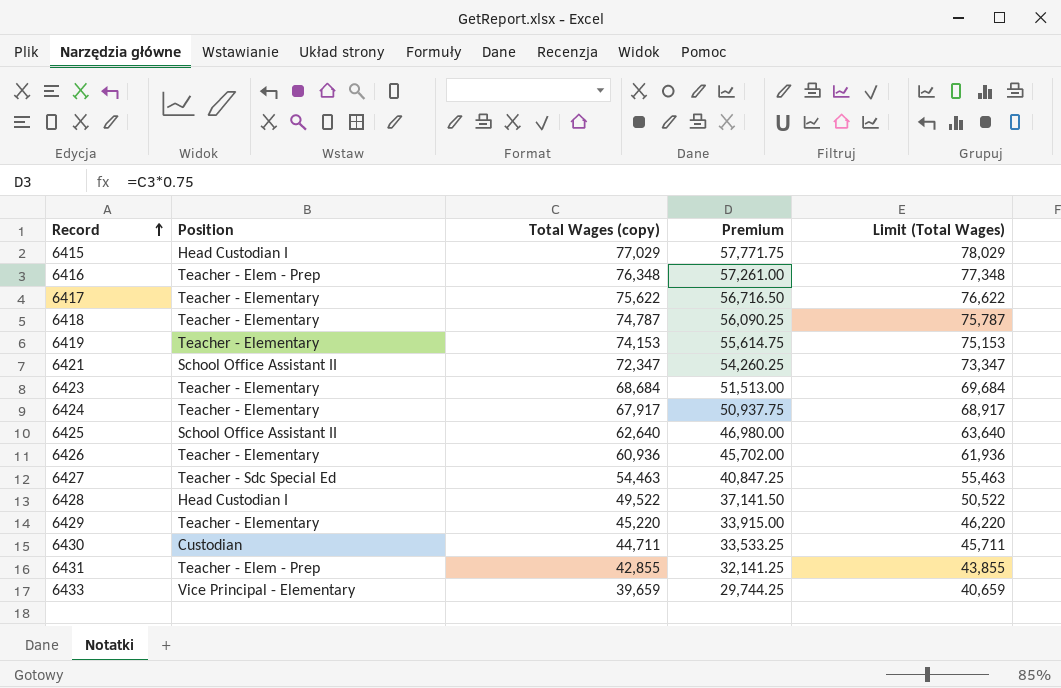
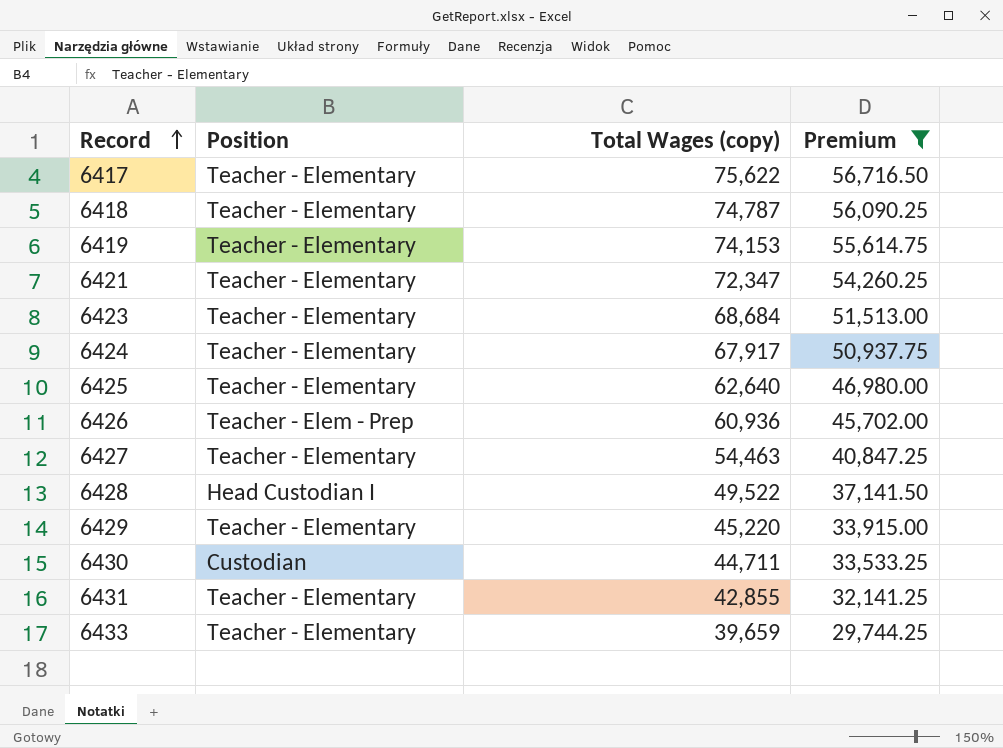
filter: none -> Premium <= 56,716.50
column Limit (Total Wages) | formula: [Total Wages (copy)] + 1000 -> none
6421 | Position: School Office Assistant II -> Teacher - Elementary
6425 | Position: School Office Assistant II -> Teacher - Elementary
6426 | Position: Teacher - Elementary -> Teacher - Elem - Prep
6427 | Position: Teacher - Sdc Special Ed -> Teacher - Elementary
6431 | Position: Teacher - Elem - Prep -> Teacher - Elementary
6433 | Position: Vice Principal - Elementary -> Teacher - Elementary

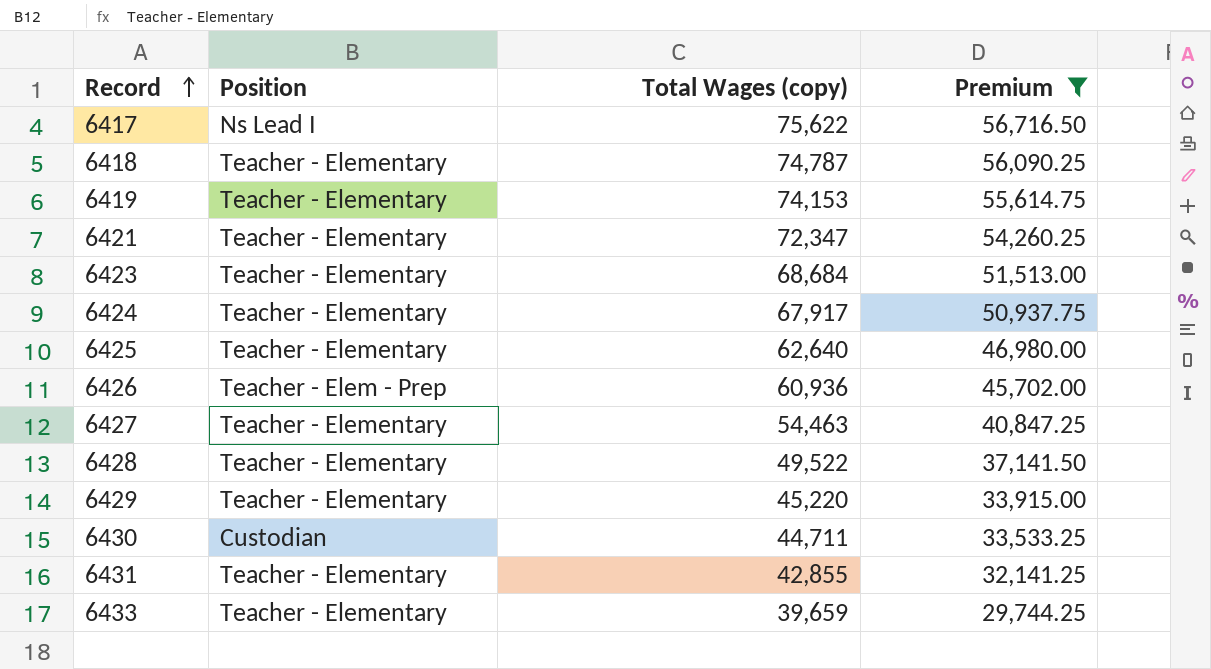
6417 | Position: Teacher - Elementary -> Ns Lead I
6428 | Position: Head Custodian I -> Teacher - Elementary

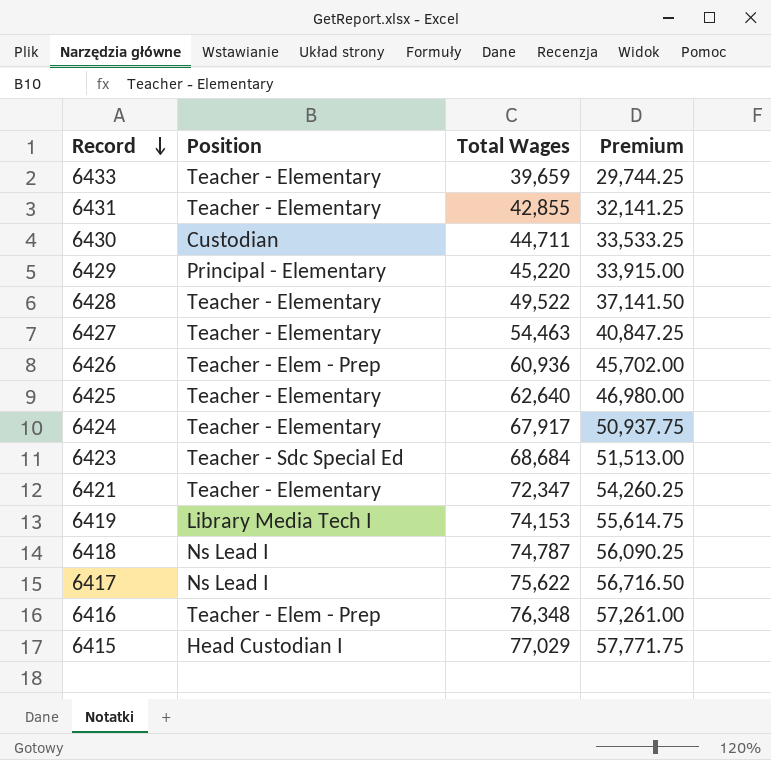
filter: Premium <= 56,716.50 -> none
row order: Record ascending -> Record descending
column name: Total Wages (copy) -> Total Wages
6429 | Position: Teacher - Elementary -> Principal - Elementary
6423 | Position: Teacher - Elementary -> Teacher - Sdc Special Ed
6419 | Position: Teacher - Elementary -> Library Media Tech I
6418 | Position: Teacher - Elementary -> Ns Lead I

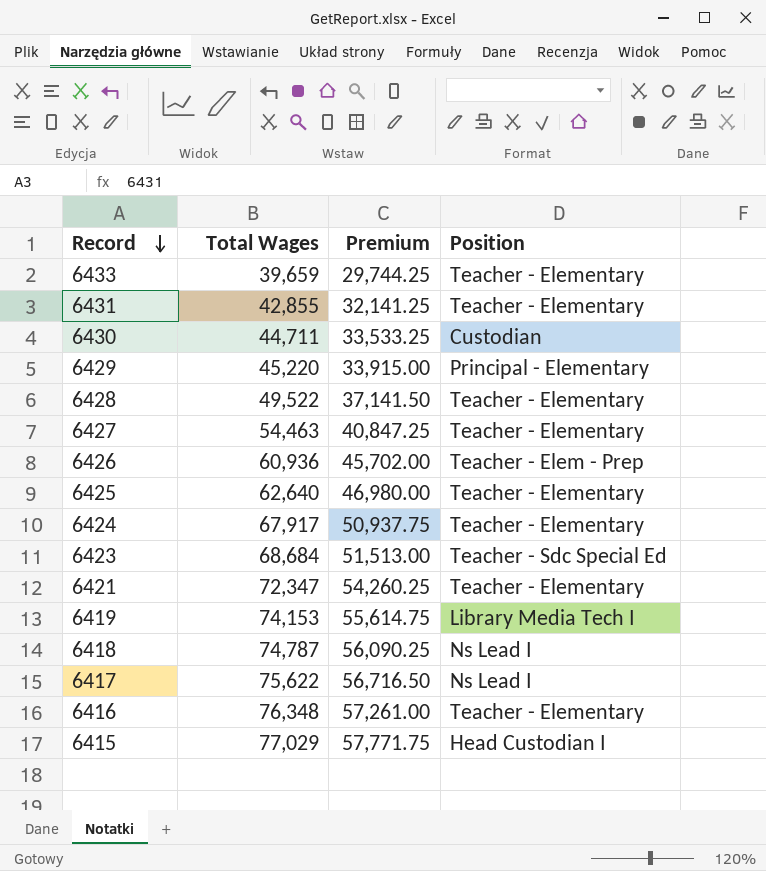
column Position | position: 2 -> 4
6416 | Position: Teacher - Elem - Prep -> Teacher - Elementary

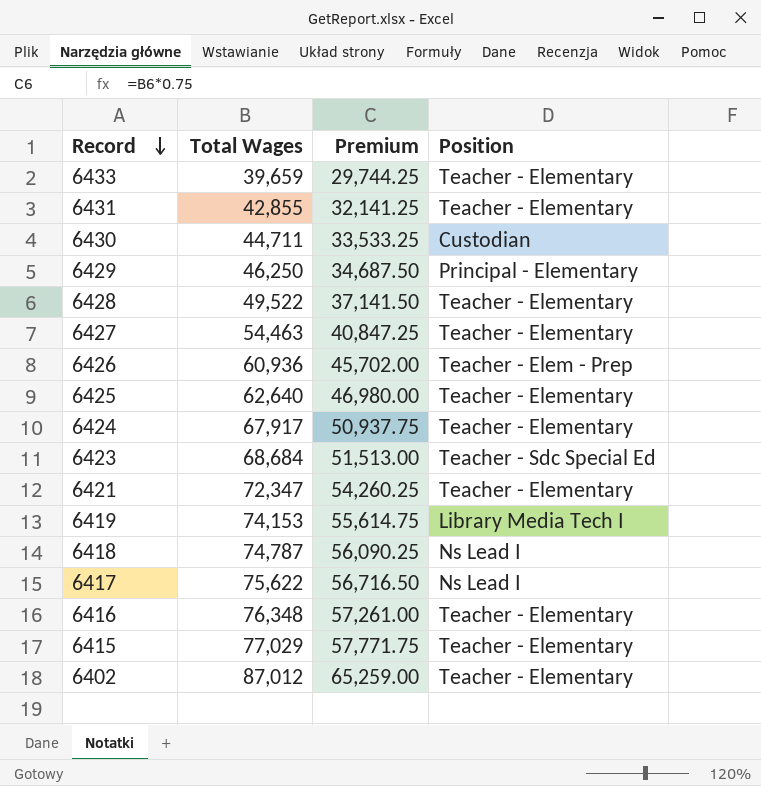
6429 | Total Wages: 45,220 -> 46,250
6429 | Premium: 33,915.00 -> 34,687.50
6415 | Position: Head Custodian I -> Teacher - Elementary
row 6402: none -> 87,012 | 65,259.00 | Teacher - Elementary

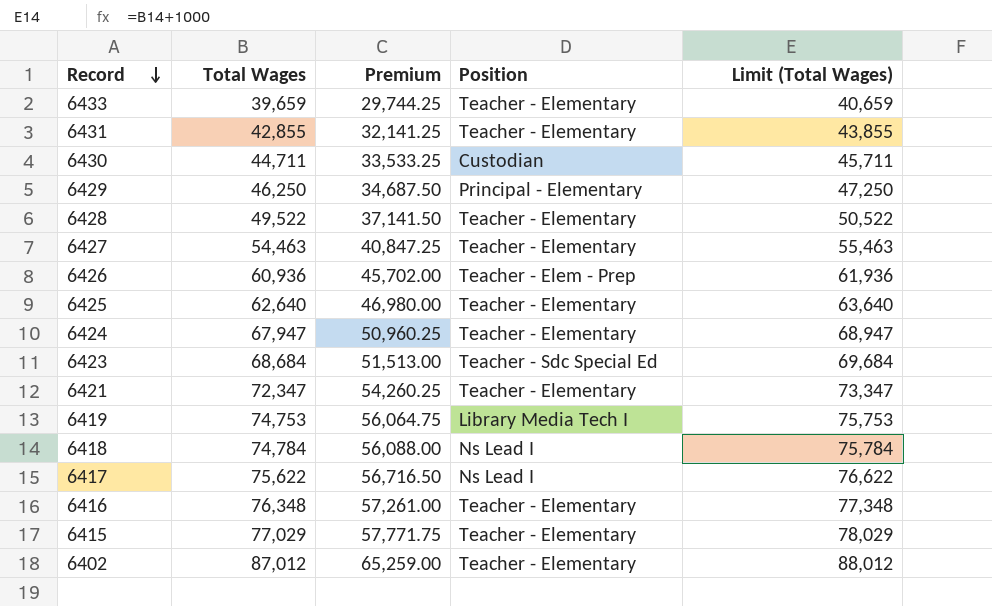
column Limit (Total Wages) | formula: none -> [Total Wages] + 1000
6424 | Total Wages: 67,917 -> 67,947
6424 | Premium: 50,937.75 -> 50,960.25
6419 | Total Wages: 74,153 -> 74,753
6419 | Premium: 55,614.75 -> 56,064.75
6418 | Total Wages: 74,787 -> 74,784
6418 | Premium: 56,090.25 -> 56,088.00

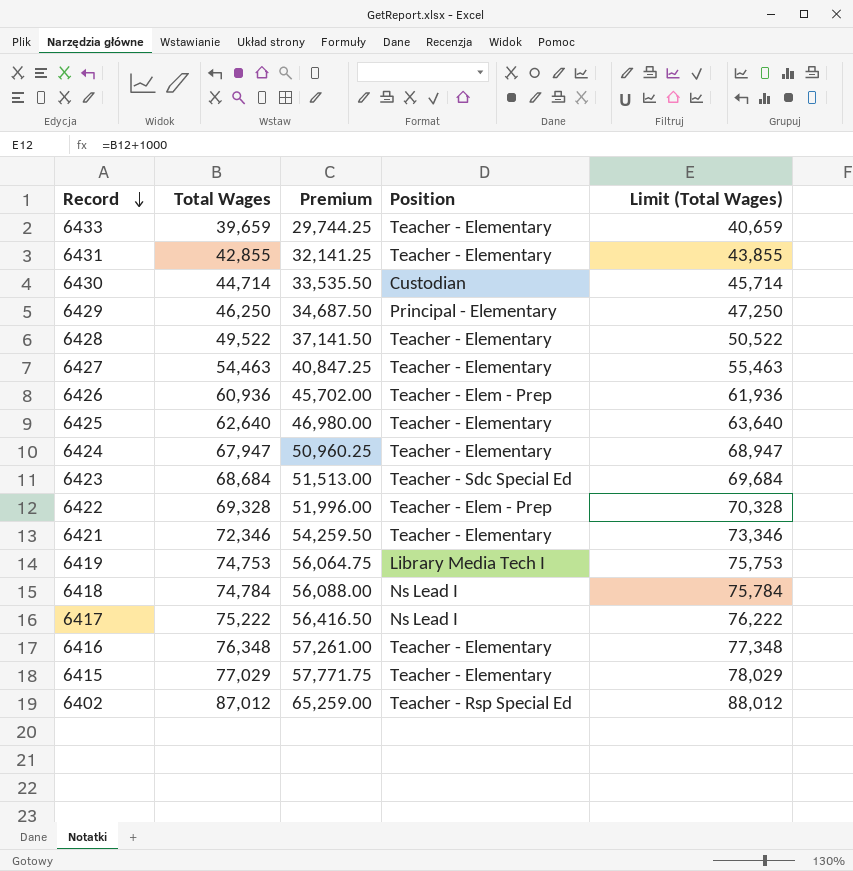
6430 | Total Wages: 44,711 -> 44,714
6430 | Premium: 33,533.25 -> 33,535.50
6430 | Limit (Total Wages): 45,711 -> 45,714
row 6422: none -> 69,328 | 51,996.00 | Teacher - Elem - Prep | 70,328
6421 | Total Wages: 72,347 -> 72,346
6421 | Premium: 54,260.25 -> 54,259.50
6421 | Limit (Total Wages): 73,347 -> 73,346
6417 | Total Wages: 75,622 -> 75,222
6417 | Premium: 56,716.50 -> 56,416.50
6417 | Limit (Total Wages): 76,622 -> 76,222
6402 | Position: Teacher - Elementary -> Teacher - Rsp Special Ed

